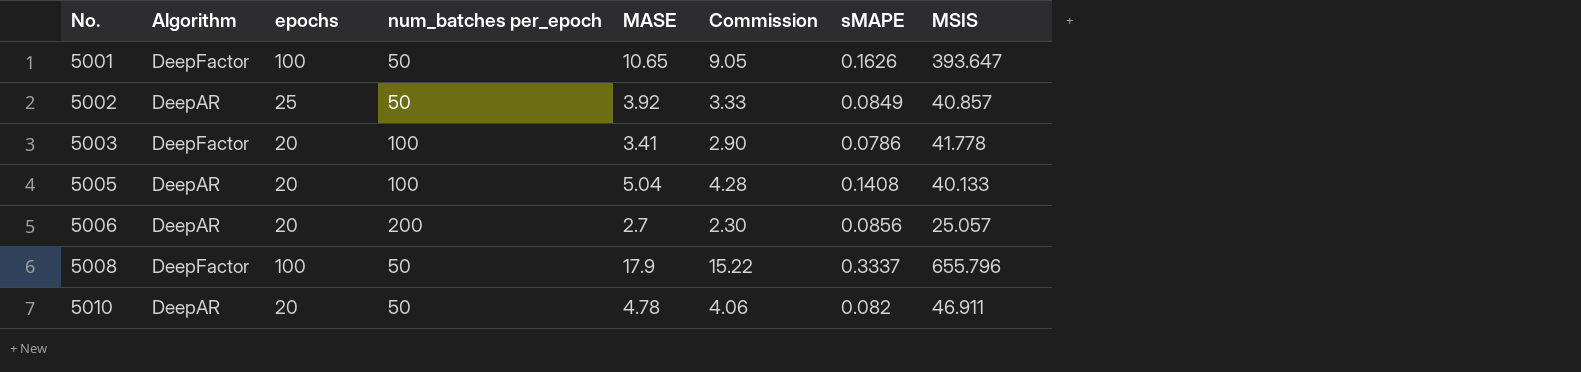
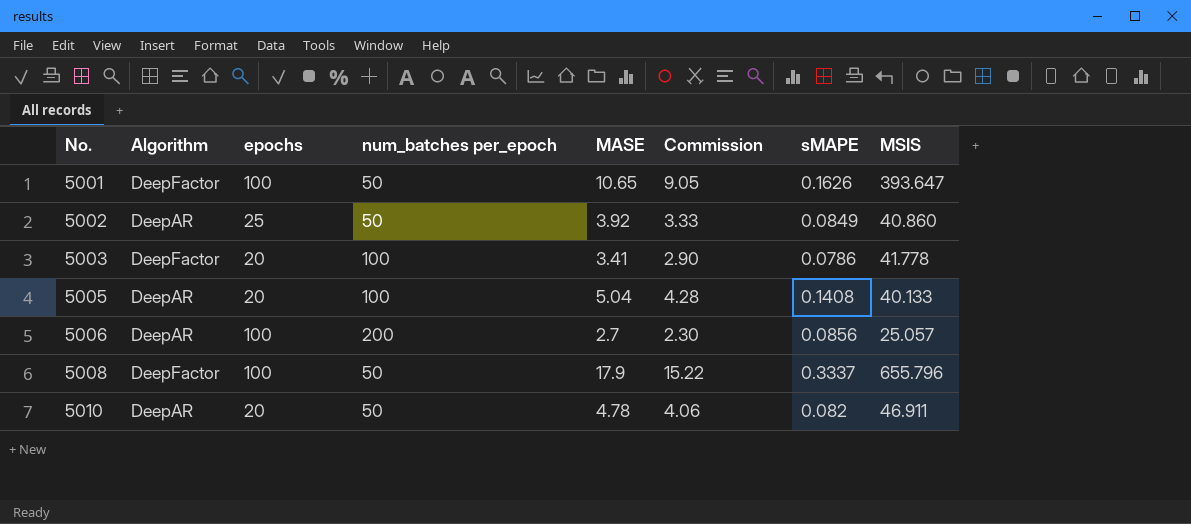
5002 | MSIS: 40.857 -> 40.860
5006 | epochs: 20 -> 100

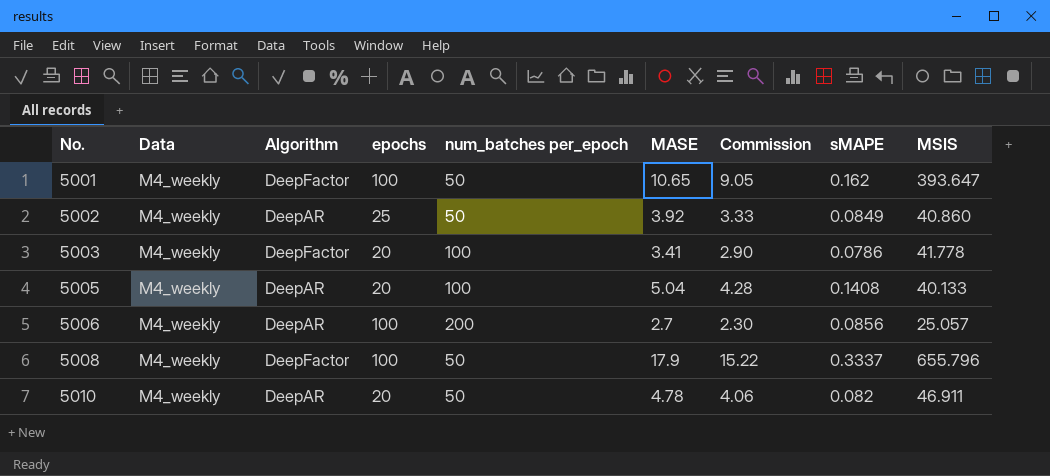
column Data | position: none -> 2
5001 | sMAPE: 0.1626 -> 0.162

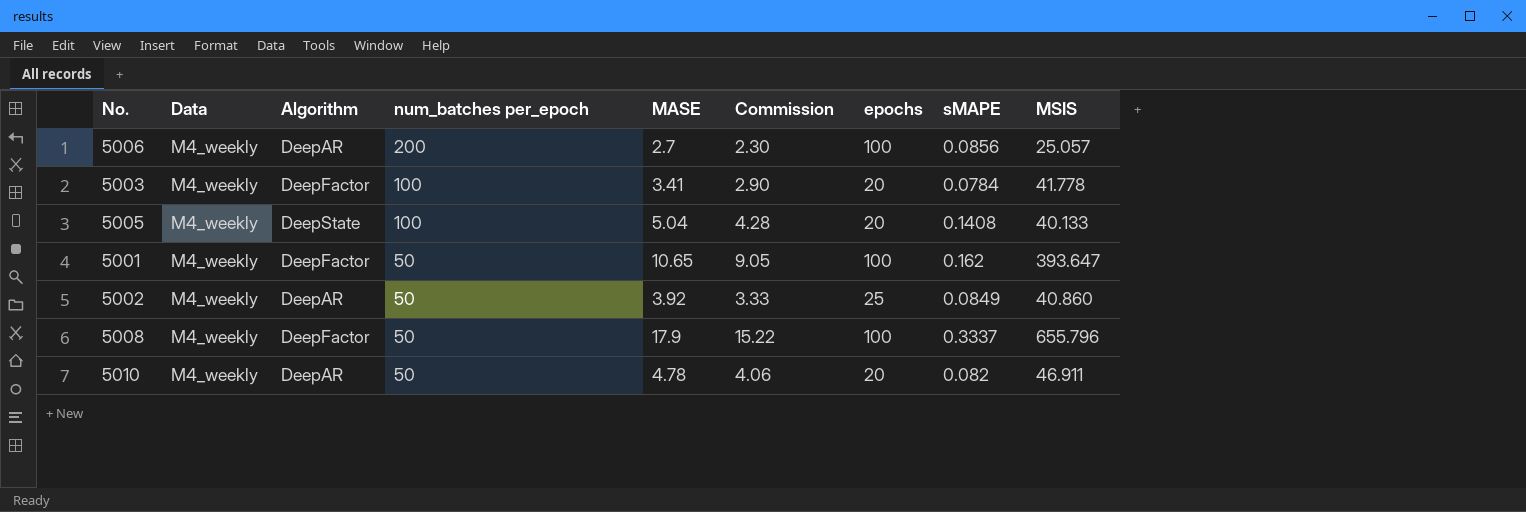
row order: No. ascending -> num_batches per_epoch descending
column epochs | position: 4 -> 7
5003 | sMAPE: 0.0786 -> 0.0784
5005 | Algorithm: DeepAR -> DeepState

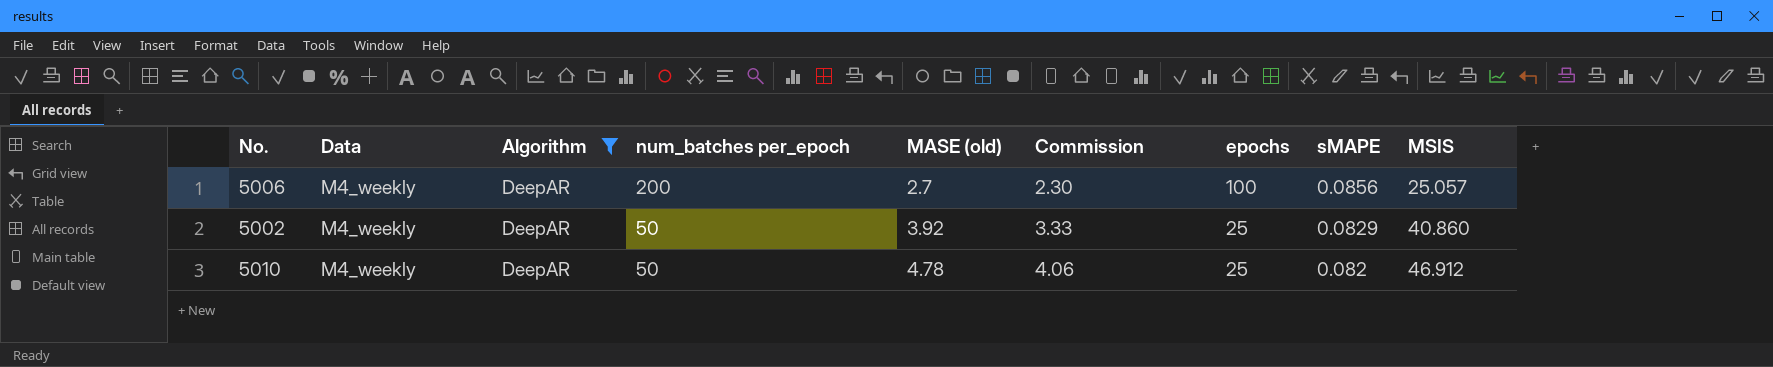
filter: none -> Algorithm = DeepAR
column name: MASE -> MASE (old)
5002 | sMAPE: 0.0849 -> 0.0829
5010 | epochs: 20 -> 25
5010 | MSIS: 46.911 -> 46.912

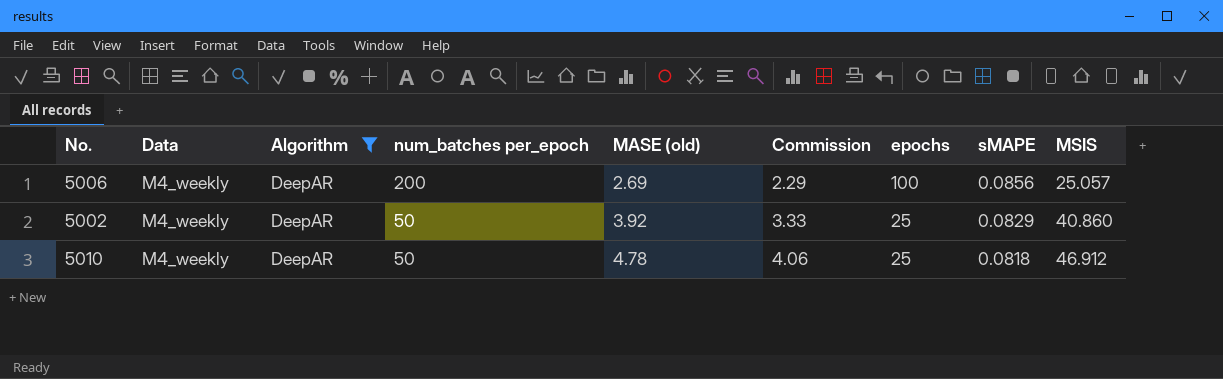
5006 | MASE (old): 2.7 -> 2.69
5006 | Commission: 2.30 -> 2.29
5010 | sMAPE: 0.082 -> 0.0818

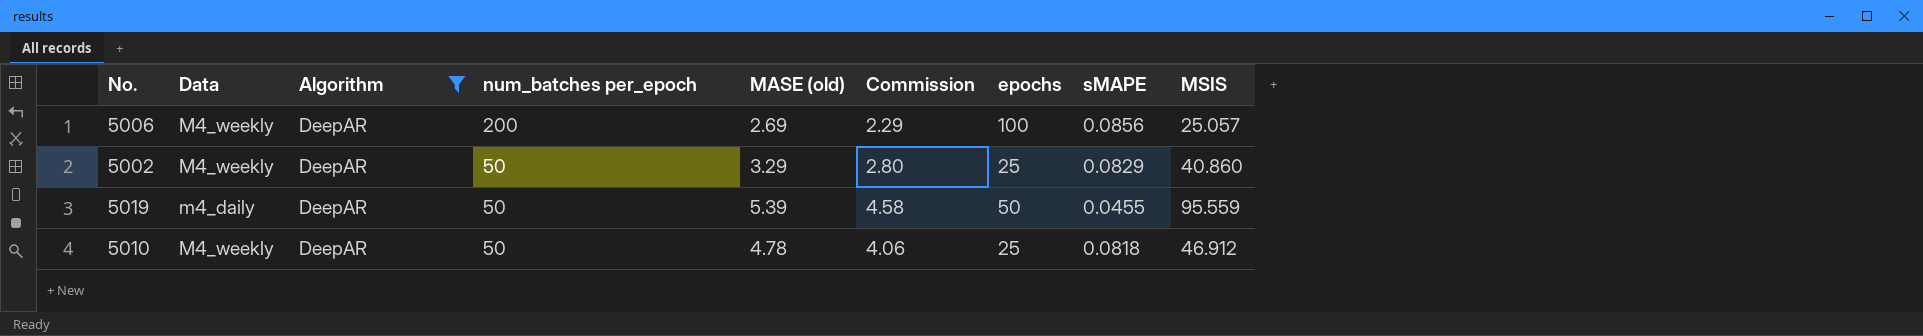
5002 | MASE (old): 3.92 -> 3.29
5002 | Commission: 3.33 -> 2.80
row 5019: none -> m4_daily | DeepAR | 50 | 5.39 | 4.58 | 50 | 0.0455 | 95.559

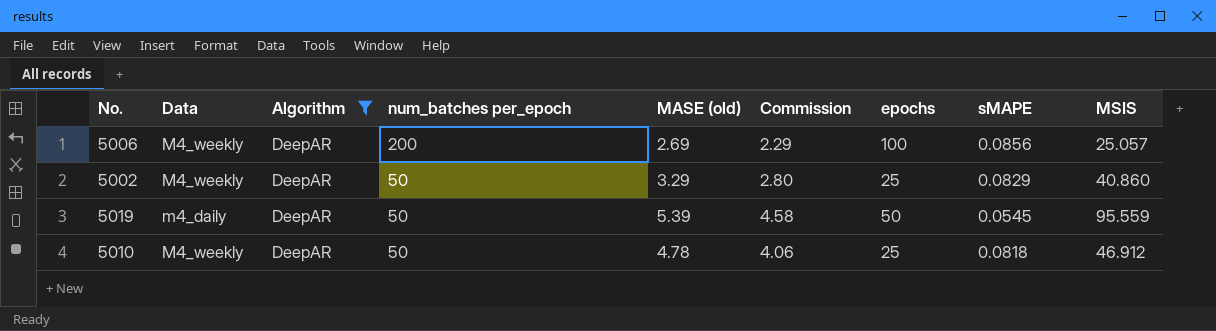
5019 | sMAPE: 0.0455 -> 0.0545

